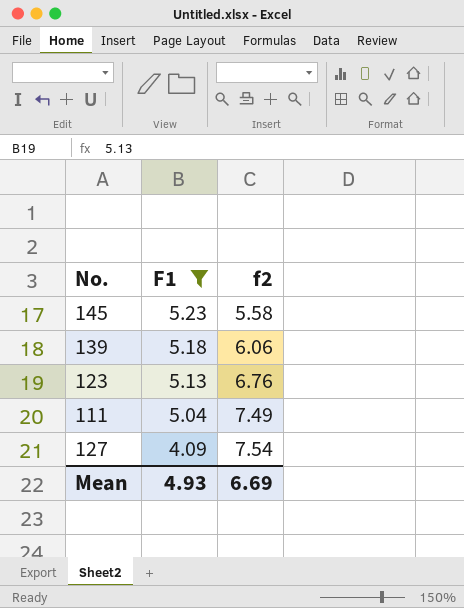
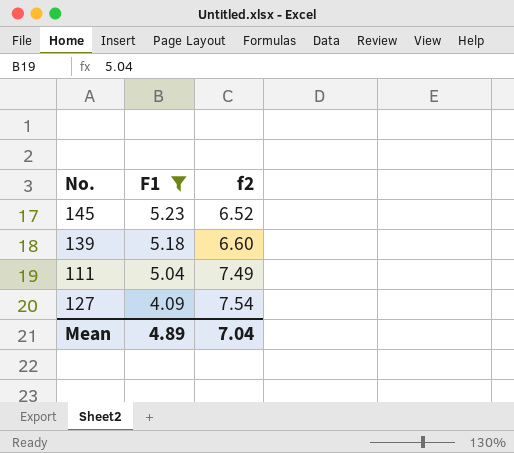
row 123: 5.13 | 6.76 -> none
145 | f2: 5.58 -> 6.52
139 | f2: 6.06 -> 6.60
Mean | F1: 4.93 -> 4.89
Mean | f2: 6.69 -> 7.04

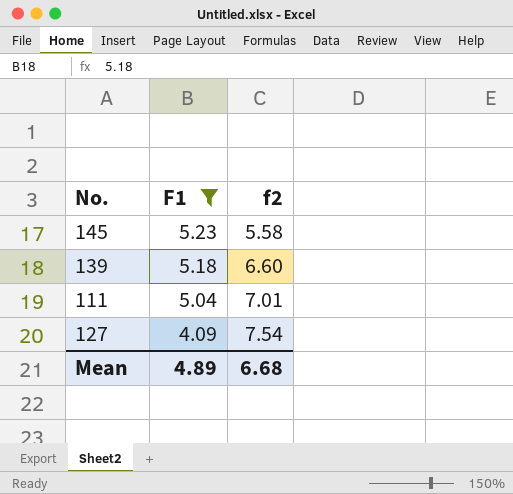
145 | f2: 6.52 -> 5.58
111 | f2: 7.49 -> 7.01
Mean | f2: 7.04 -> 6.68

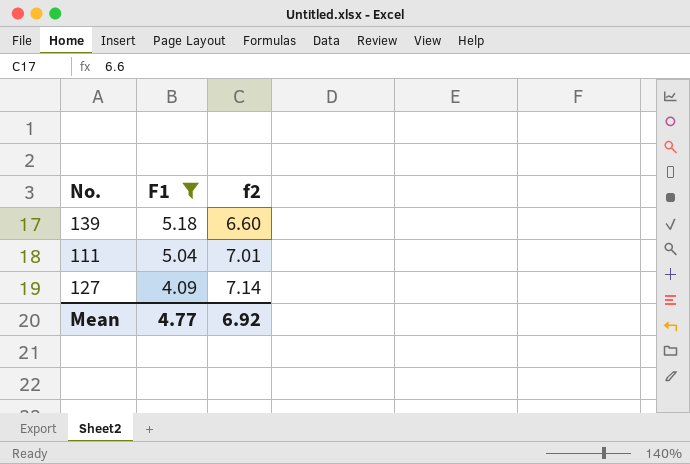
row 145: 5.23 | 5.58 -> none
127 | f2: 7.54 -> 7.14
Mean | F1: 4.89 -> 4.77
Mean | f2: 6.68 -> 6.92

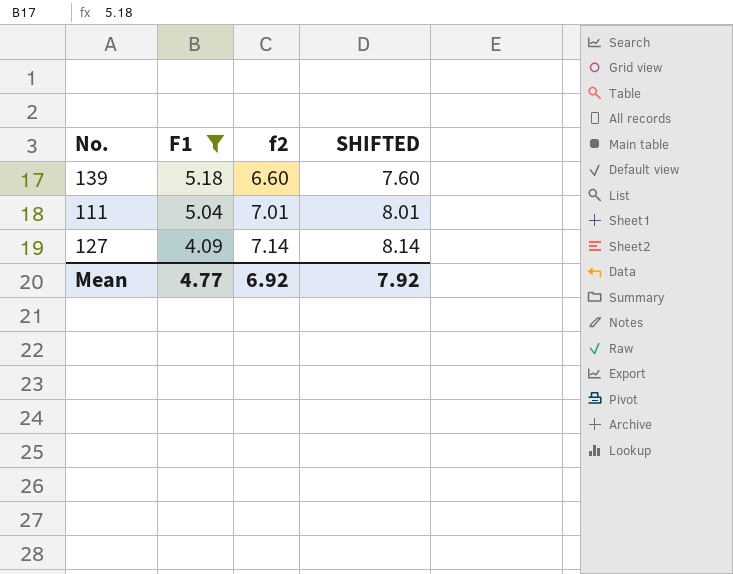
column SHIFTED | formula: none -> [f2] + 1

